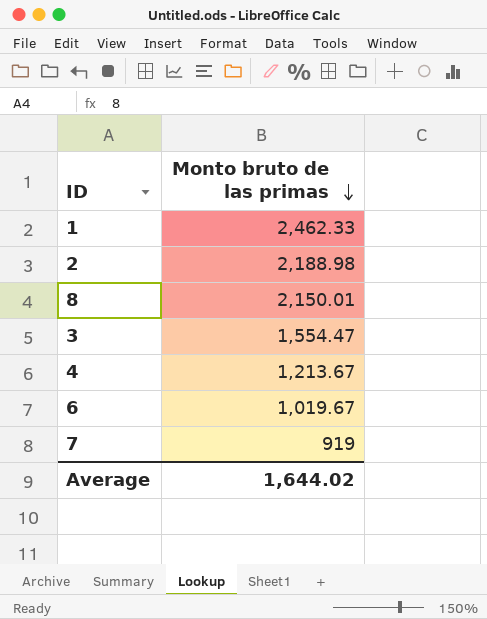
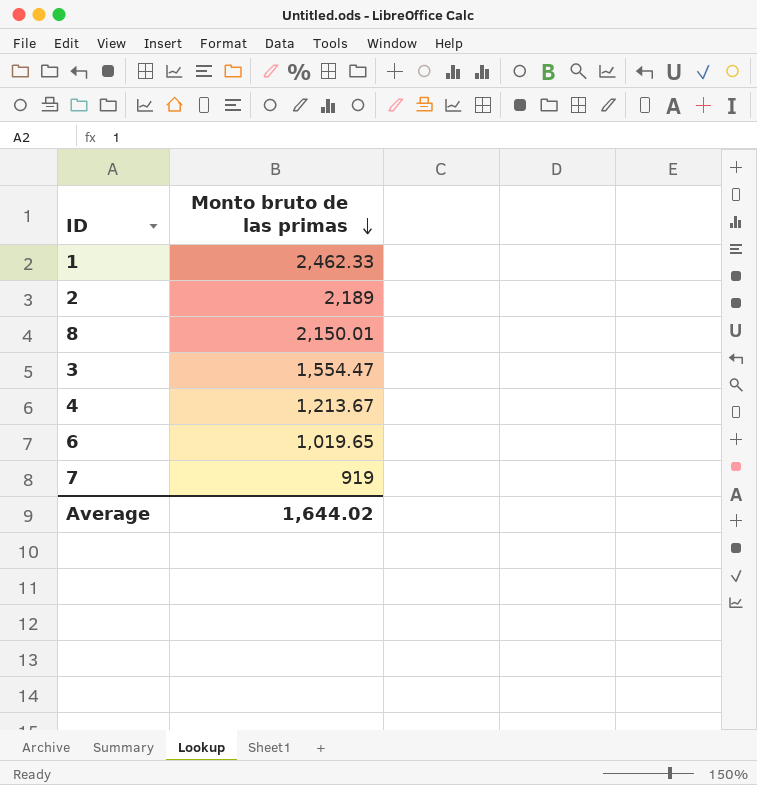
2 | Monto bruto de las primas: 2,188.98 -> 2,189
6 | Monto bruto de las primas: 1,019.67 -> 1,019.65

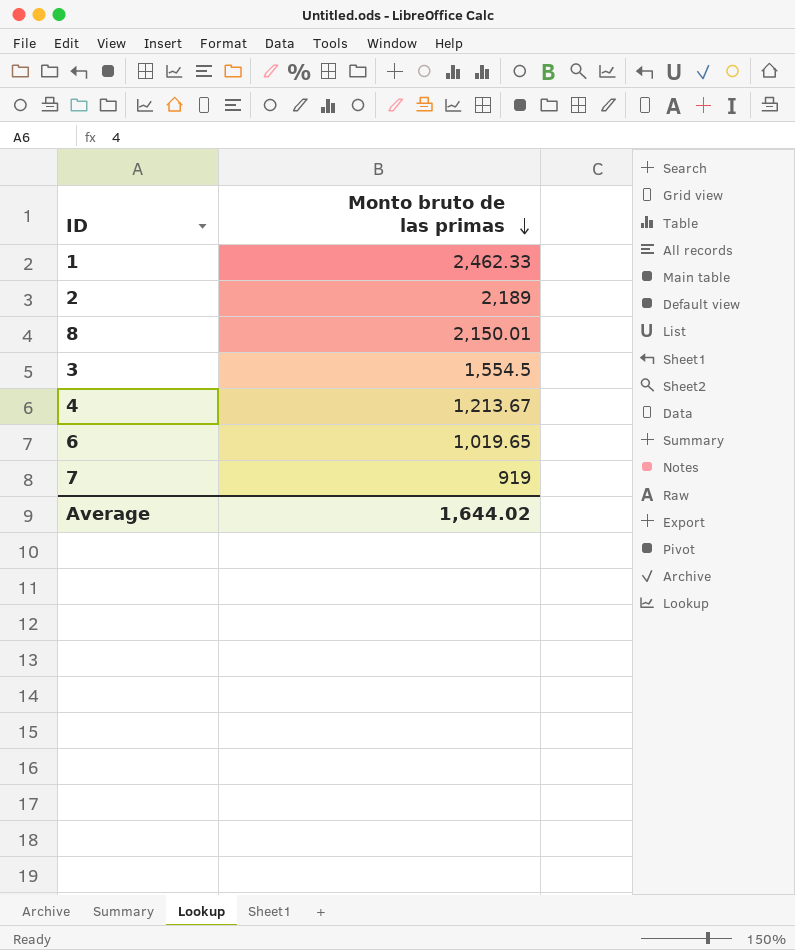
3 | Monto bruto de las primas: 1,554.47 -> 1,554.5

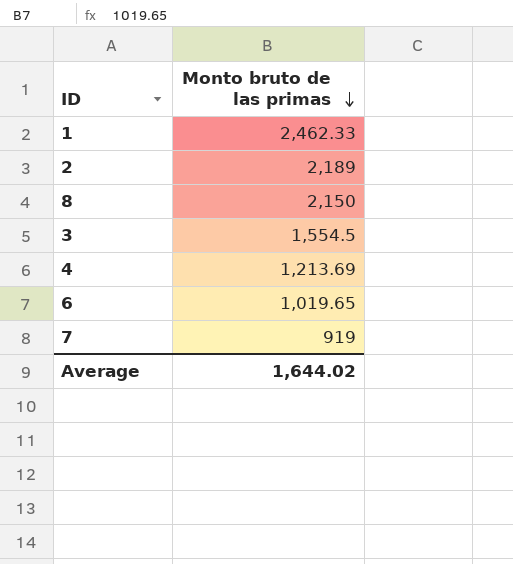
8 | Monto bruto de las primas: 2,150.01 -> 2,150
4 | Monto bruto de las primas: 1,213.67 -> 1,213.69

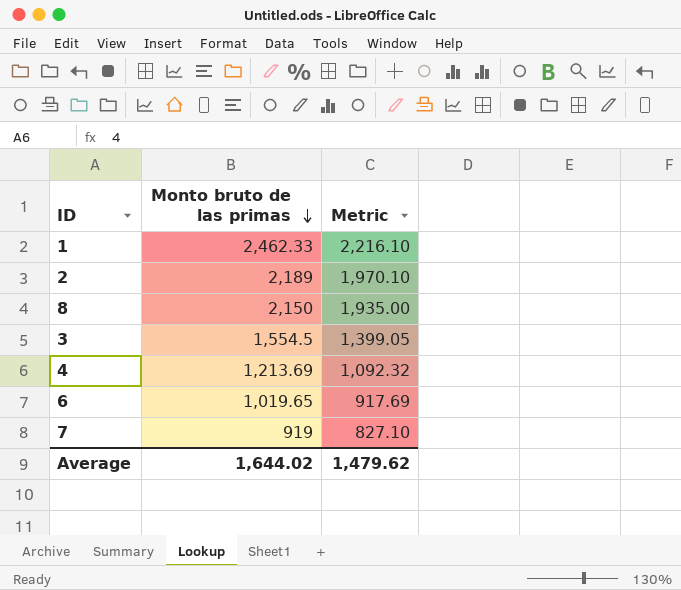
column Metric | formula: none -> [Monto bruto de las primas] * 0.9

